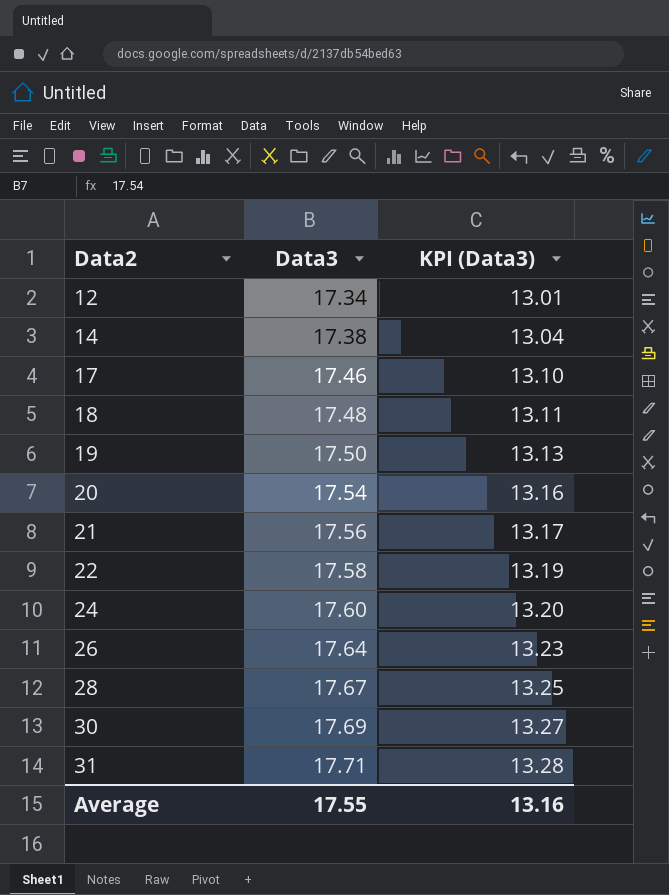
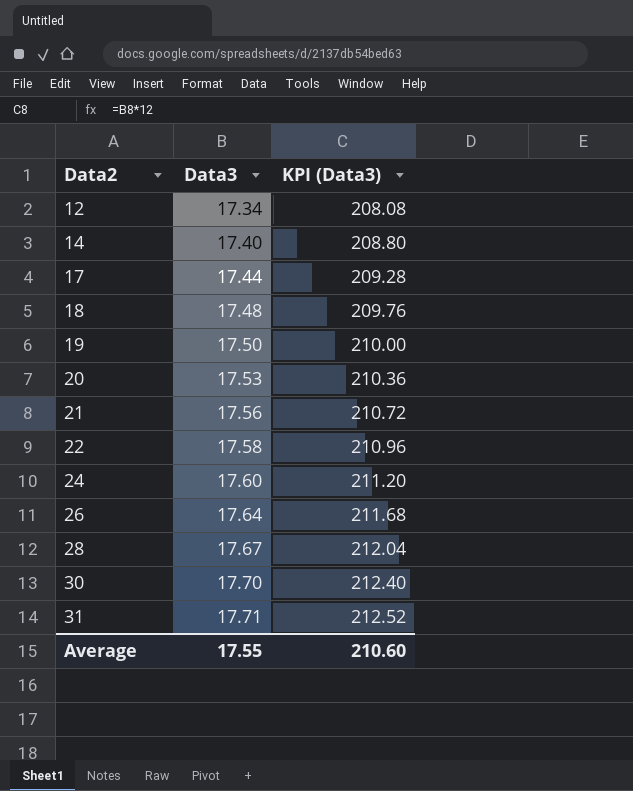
column KPI (Data3) | formula: [Data3] * 0.75 -> [Data3] * 12
14 | Data3: 17.38 -> 17.40
17 | Data3: 17.46 -> 17.44
20 | Data3: 17.54 -> 17.53
30 | Data3: 17.69 -> 17.70
Average | KPI (Data3): 13.16 -> 210.60

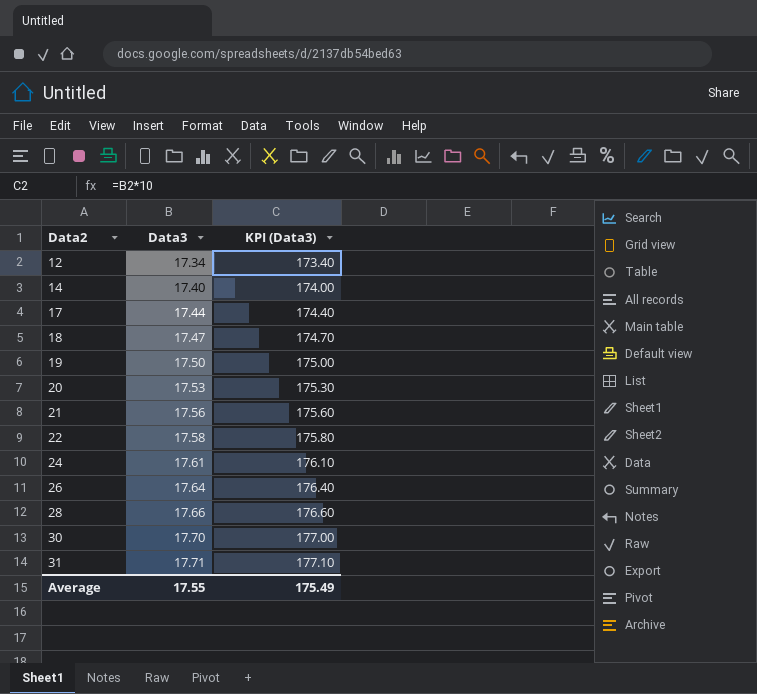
column KPI (Data3) | formula: [Data3] * 12 -> [Data3] * 10
18 | Data3: 17.48 -> 17.47
24 | Data3: 17.60 -> 17.61
28 | Data3: 17.67 -> 17.66
Average | KPI (Data3): 210.60 -> 175.49

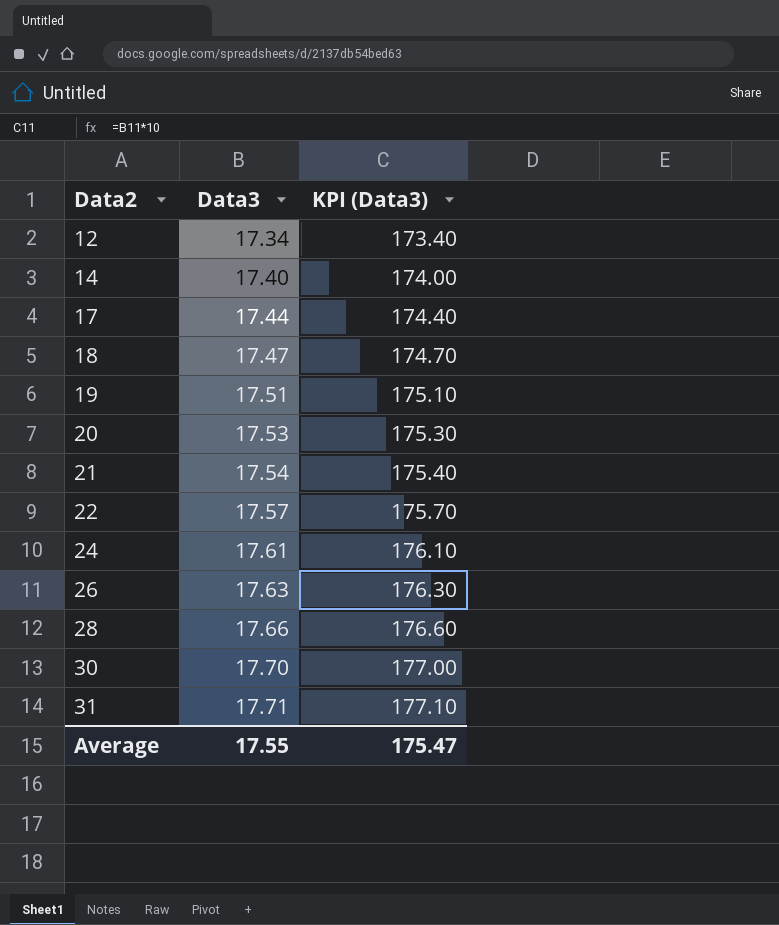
19 | Data3: 17.50 -> 17.51
19 | KPI (Data3): 175.00 -> 175.10
21 | Data3: 17.56 -> 17.54
21 | KPI (Data3): 175.60 -> 175.40
22 | Data3: 17.58 -> 17.57
22 | KPI (Data3): 175.80 -> 175.70
26 | Data3: 17.64 -> 17.63
26 | KPI (Data3): 176.40 -> 176.30
Average | KPI (Data3): 175.49 -> 175.47

